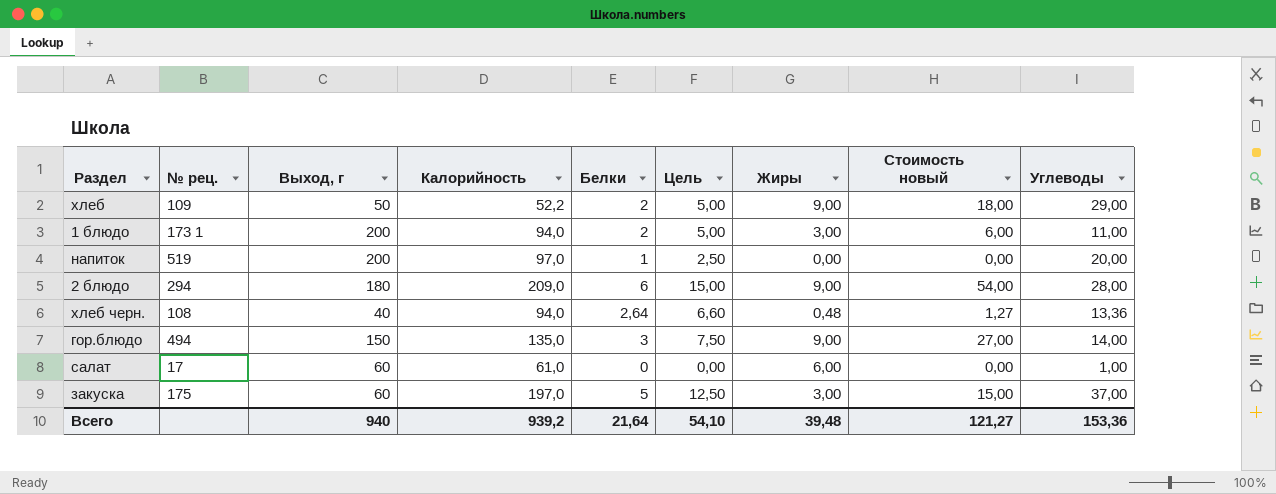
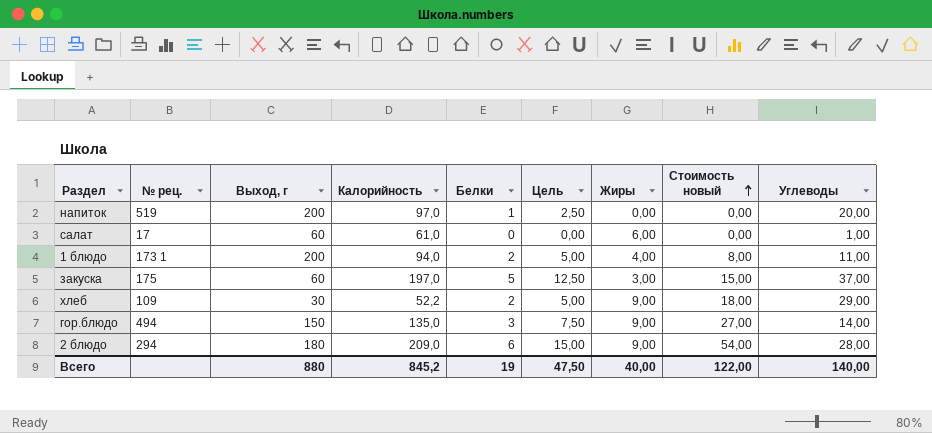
row order: none -> Стоимость новый ascending
row хлеб черн.: 108 | 40 | 94,0 | 2,64 | 6,60 | 0,48 | 1,27 | 13,36 -> none
1 блюдо | Жиры: 3,00 -> 4,00
1 блюдо | Стоимость новый: 6,00 -> 8,00
хлеб | Выход, г: 50 -> 30
Всего | Выход, г: 940 -> 880
Всего | Калорийность: 939,2 -> 845,2
Всего | Белки: 21,64 -> 19
Всего | Цель: 54,10 -> 47,50
Всего | Жиры: 39,48 -> 40,00
Всего | Стоимость новый: 121,27 -> 122,00
Всего | Углеводы: 153,36 -> 140,00

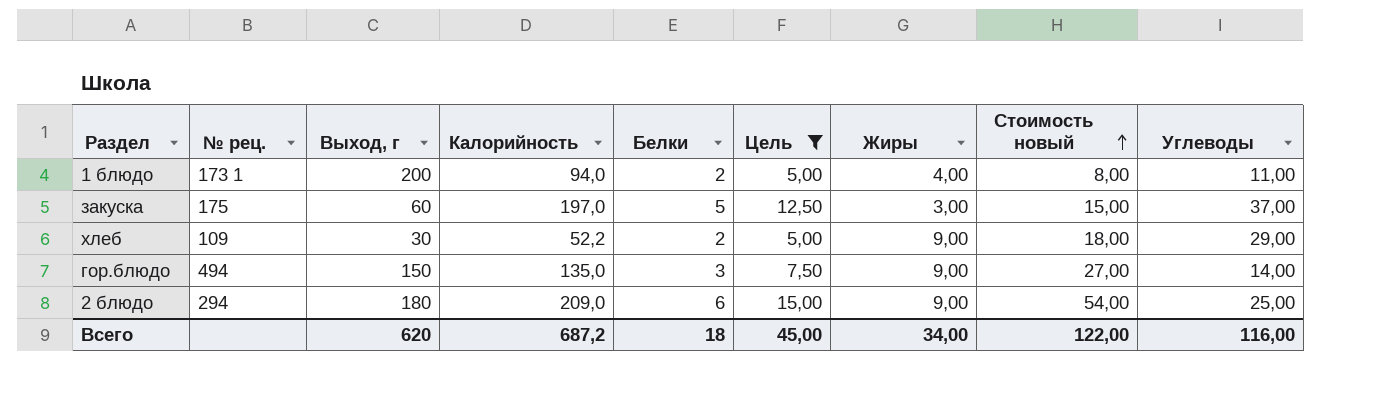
filter: none -> Цель >= 5,00
2 блюдо | Углеводы: 28,00 -> 25,00
Всего | Выход, г: 880 -> 620
Всего | Калорийность: 845,2 -> 687,2
Всего | Белки: 19 -> 18
Всего | Цель: 47,50 -> 45,00
Всего | Жиры: 40,00 -> 34,00
Всего | Углеводы: 140,00 -> 116,00

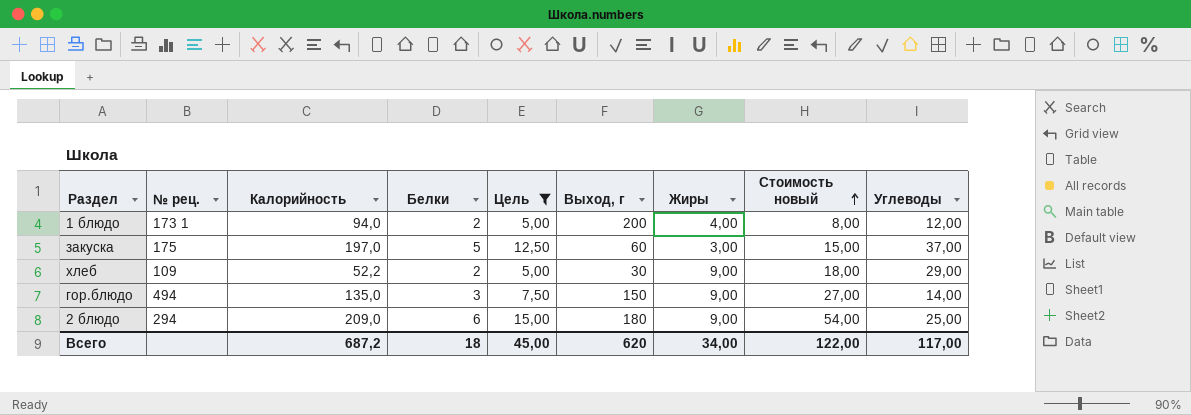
column Выход, г | position: 3 -> 6
1 блюдо | Углеводы: 11,00 -> 12,00
Всего | Углеводы: 116,00 -> 117,00

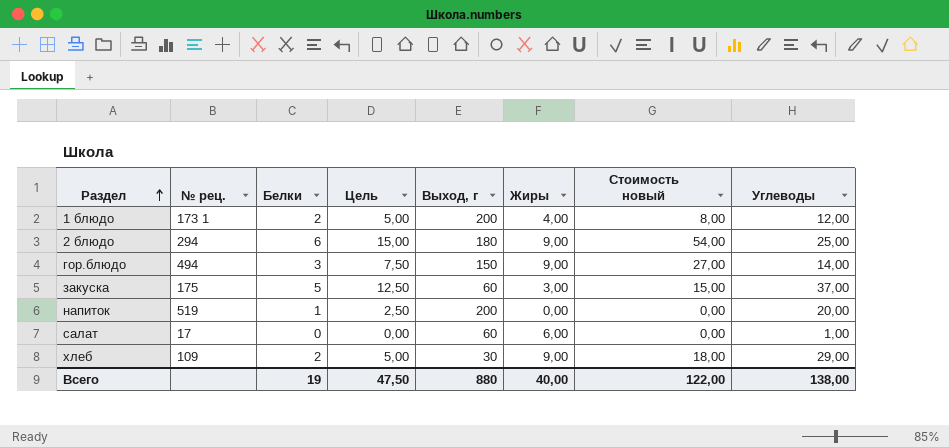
filter: Цель >= 5,00 -> none
row order: Стоимость новый ascending -> Раздел ascending
column Калорийность | position: 3 -> none
Всего | Белки: 18 -> 19
Всего | Цель: 45,00 -> 47,50
Всего | Выход, г: 620 -> 880
Всего | Жиры: 34,00 -> 40,00
Всего | Углеводы: 117,00 -> 138,00

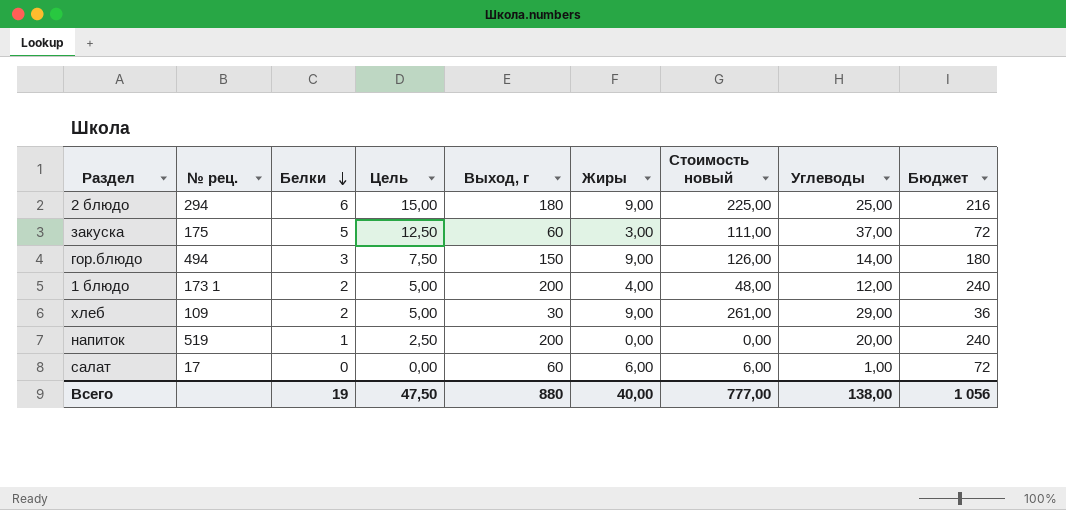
row order: Раздел ascending -> Белки descending
column Стоимость новый | formula: [Белки] * [Жиры] -> [Жиры] * [Углеводы]
column Бюджет | formula: none -> [Выход, г] * 1,2
Всего | Стоимость новый: 122,00 -> 777,00

